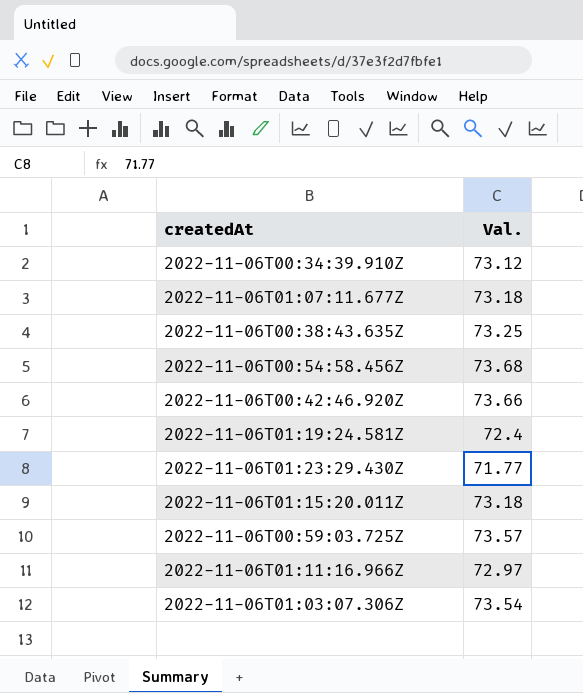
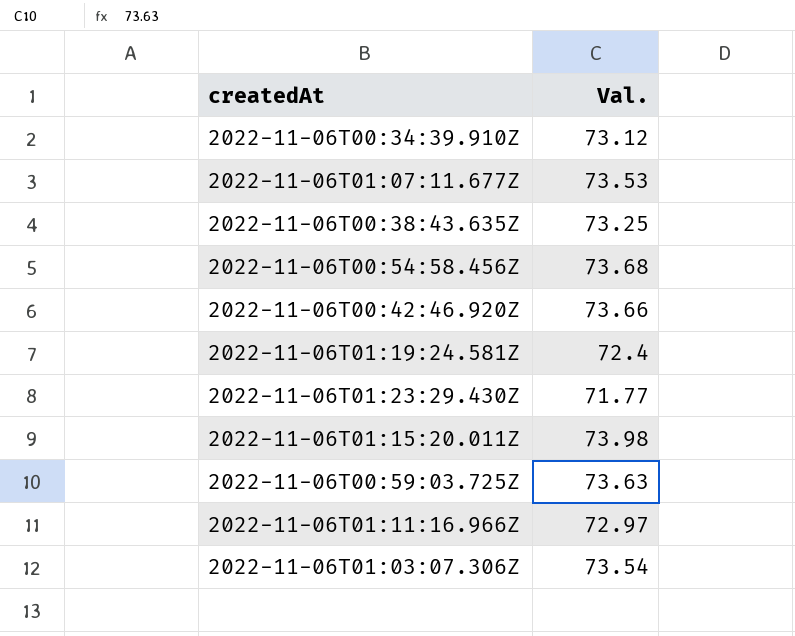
2022-11-06T01:07:11.677Z | Val.: 73.18 -> 73.53
2022-11-06T01:15:20.011Z | Val.: 73.18 -> 73.98
2022-11-06T00:59:03.725Z | Val.: 73.57 -> 73.63

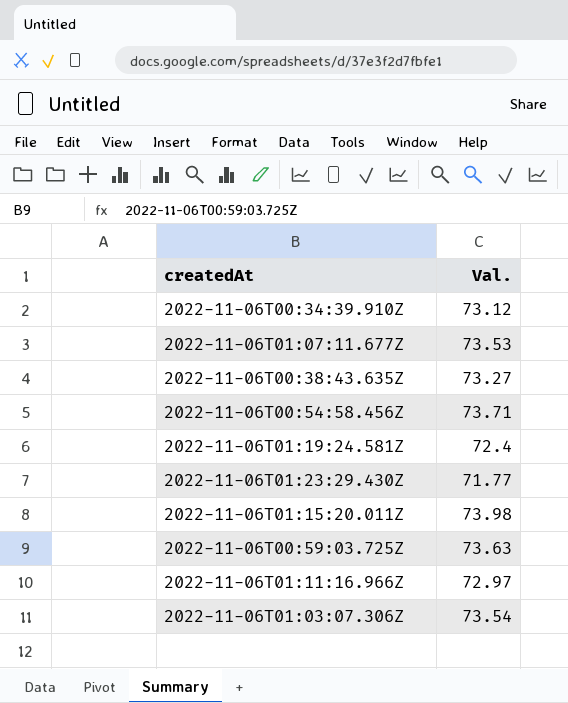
row 2022-11-06T00:42:46.920Z: 73.66 -> none
2022-11-06T00:38:43.635Z | Val.: 73.25 -> 73.27
2022-11-06T00:54:58.456Z | Val.: 73.68 -> 73.71

